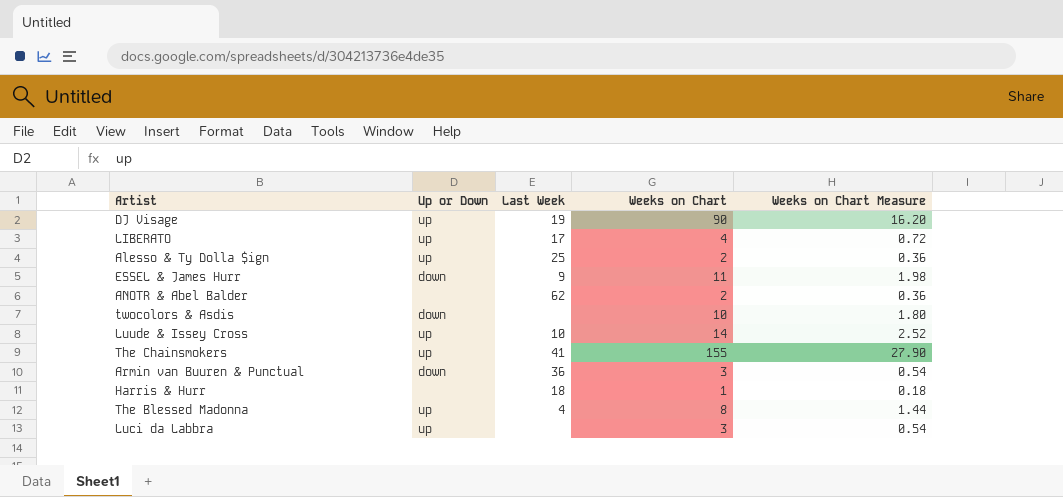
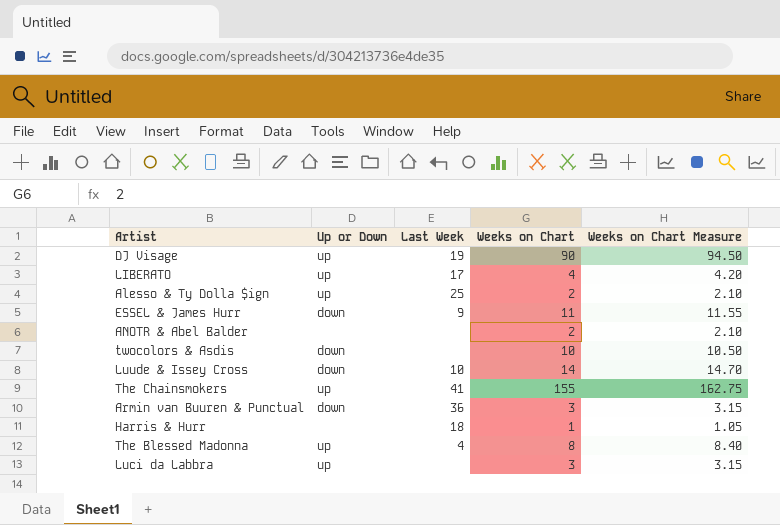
column Weeks on Chart Measure | formula: [Weeks on Chart] * 0.18 -> [Weeks on Chart] * 1.05
ANOTR & Abel Balder | Last Week: 62 -> none
Luude & Issey Cross | Up or Down: up -> down

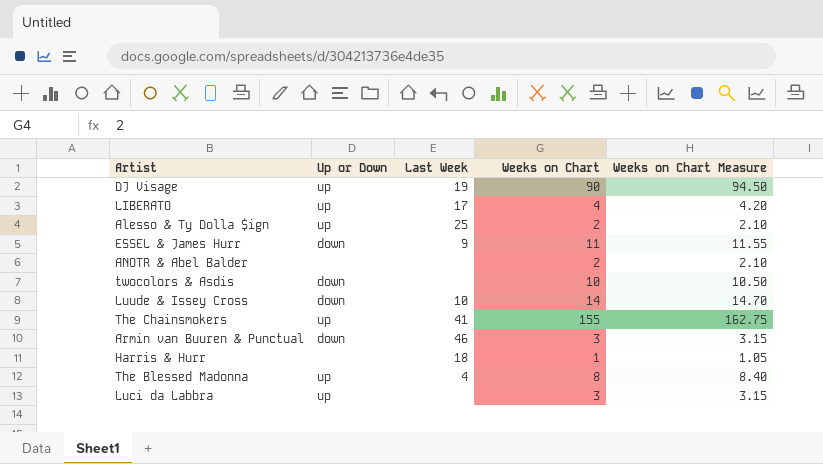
Armin van Buuren & Punctual | Last Week: 36 -> 46

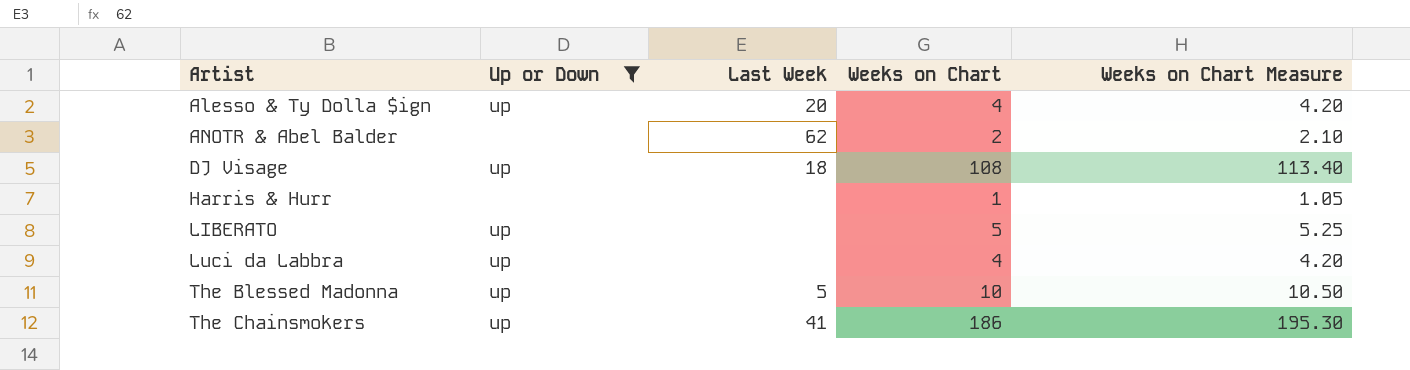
filter: none -> Up or Down != down
row order: none -> Artist ascending
Alesso & Ty Dolla $ign | Last Week: 25 -> 20
Alesso & Ty Dolla $ign | Weeks on Chart: 2 -> 4
Alesso & Ty Dolla $ign | Weeks on Chart Measure: 2.10 -> 4.20
ANOTR & Abel Balder | Last Week: none -> 62
DJ Visage | Last Week: 19 -> 18
DJ Visage | Weeks on Chart: 90 -> 108
DJ Visage | Weeks on Chart Measure: 94.50 -> 113.40
Harris & Hurr | Last Week: 18 -> none
LIBERATO | Last Week: 17 -> none
LIBERATO | Weeks on Chart: 4 -> 5
LIBERATO | Weeks on Chart Measure: 4.20 -> 5.25
Luci da Labbra | Weeks on Chart: 3 -> 4
Luci da Labbra | Weeks on Chart Measure: 3.15 -> 4.20
The Blessed Madonna | Last Week: 4 -> 5
The Blessed Madonna | Weeks on Chart: 8 -> 10
The Blessed Madonna | Weeks on Chart Measure: 8.40 -> 10.50
The Chainsmokers | Weeks on Chart: 155 -> 186
The Chainsmokers | Weeks on Chart Measure: 162.75 -> 195.30

